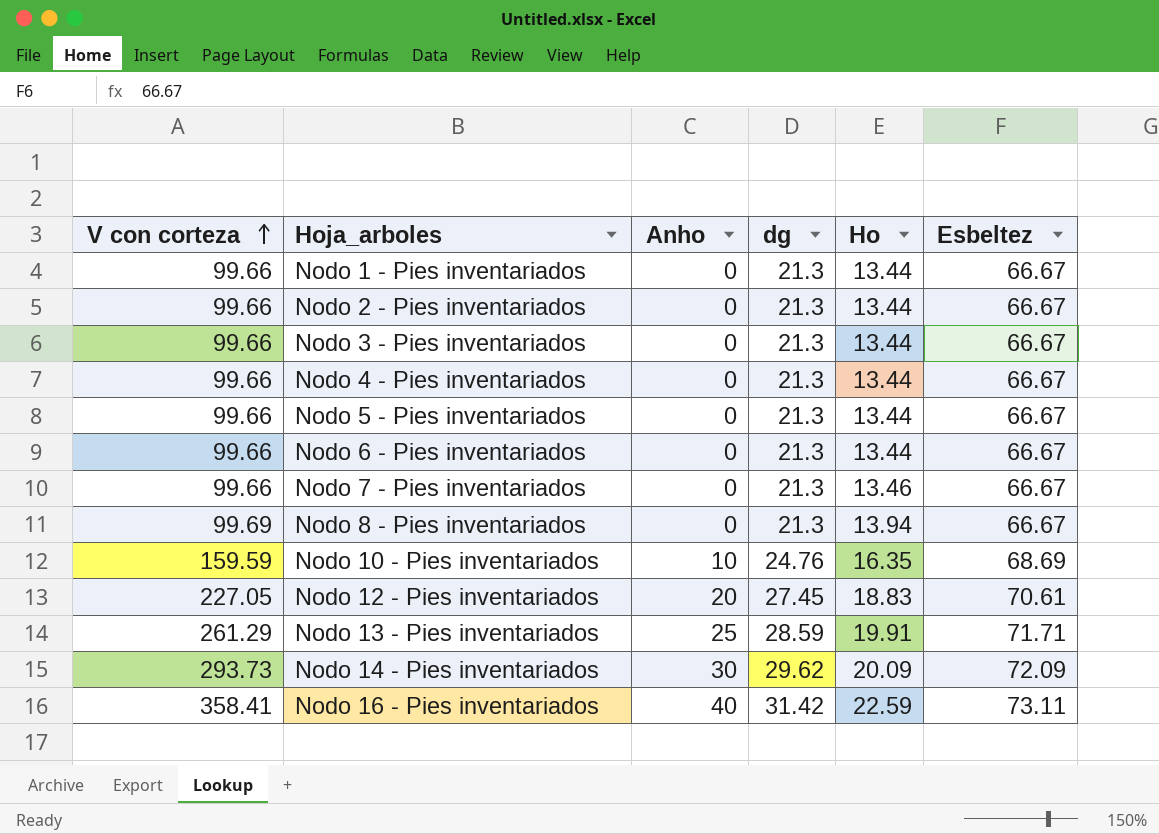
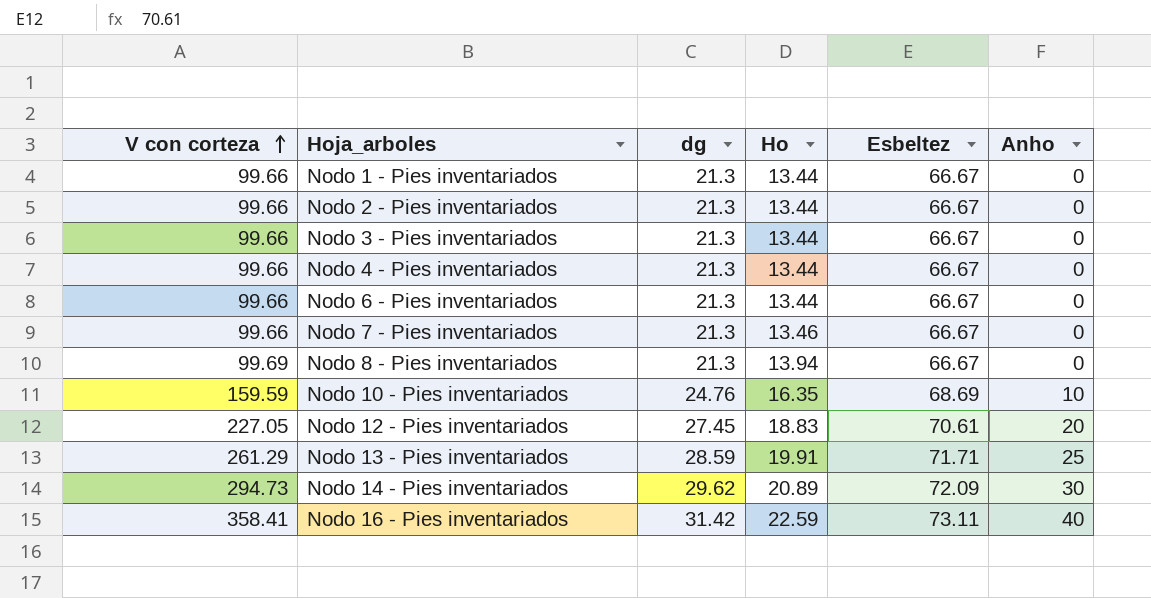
column Anho | position: 3 -> 6
row Nodo 5 - Pies inventariados: 99.66 | 0 | 21.3 | 13.44 | 66.67 -> none
Nodo 14 - Pies inventariados | V con corteza: 293.73 -> 294.73
Nodo 14 - Pies inventariados | Ho: 20.09 -> 20.89

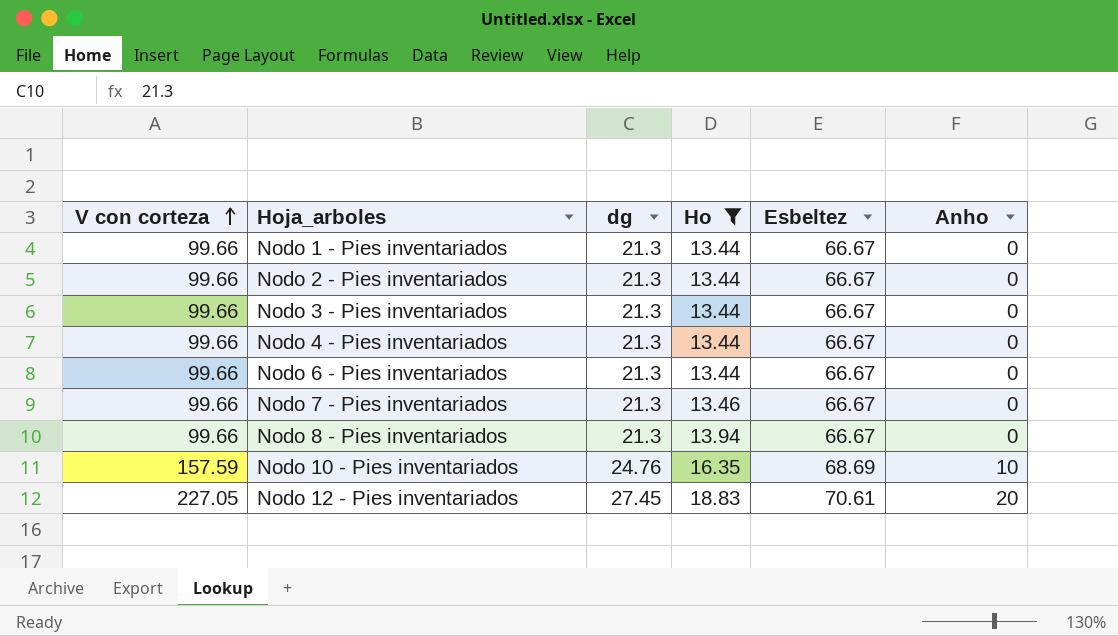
filter: none -> Ho <= 18.83
Nodo 8 - Pies inventariados | V con corteza: 99.69 -> 99.66
Nodo 10 - Pies inventariados | V con corteza: 159.59 -> 157.59

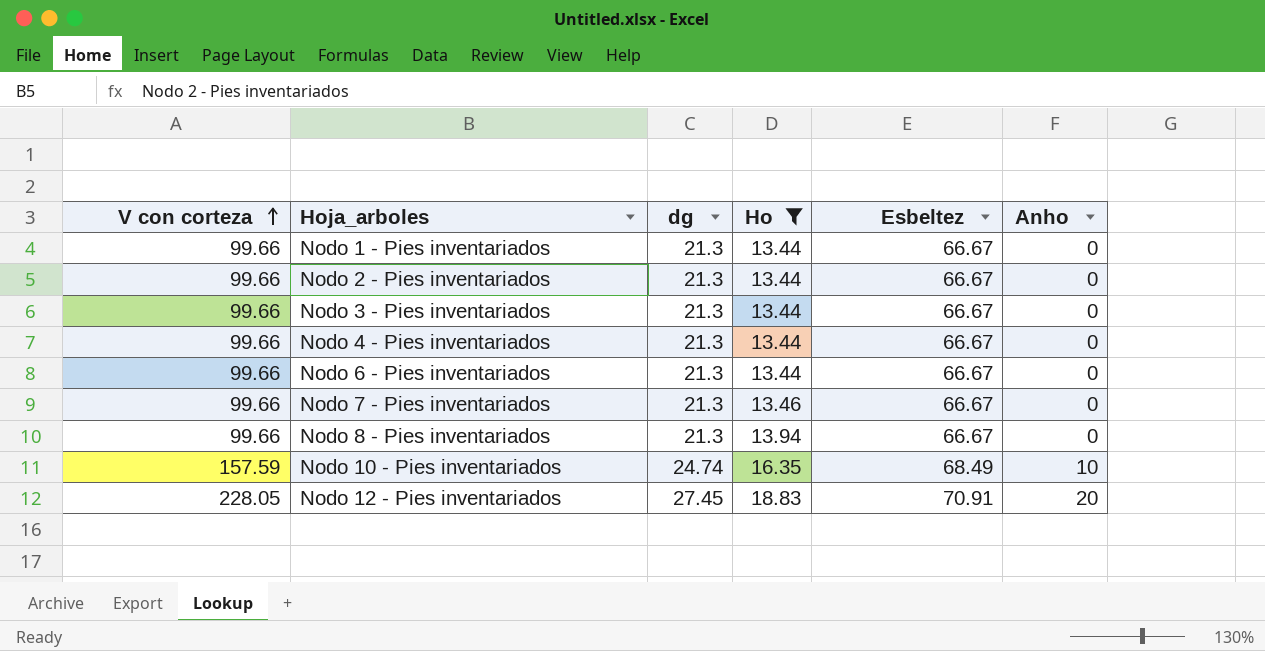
Nodo 10 - Pies inventariados | dg: 24.76 -> 24.74
Nodo 10 - Pies inventariados | Esbeltez: 68.69 -> 68.49
Nodo 12 - Pies inventariados | V con corteza: 227.05 -> 228.05
Nodo 12 - Pies inventariados | Esbeltez: 70.61 -> 70.91

